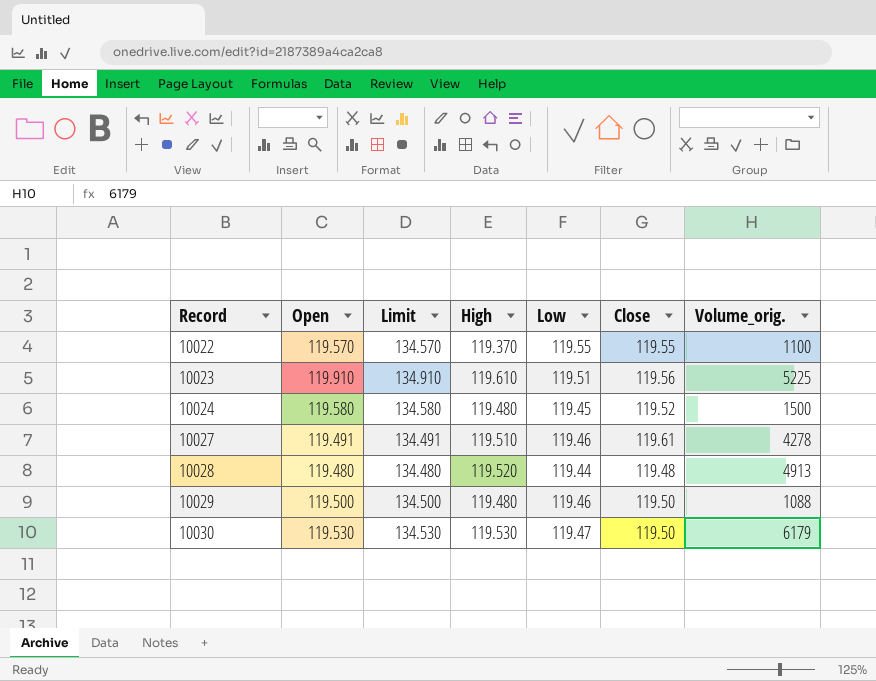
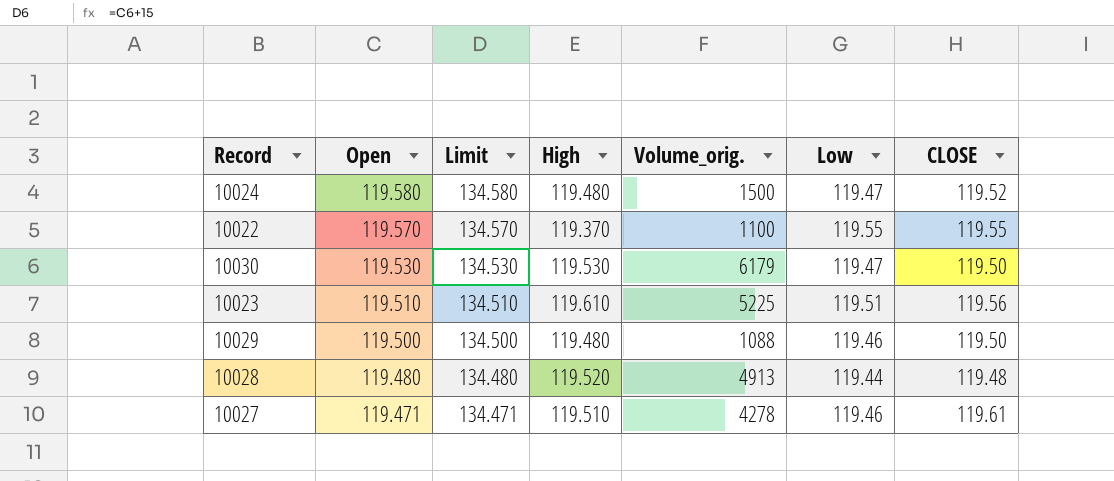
row order: Record ascending -> Open descending
column Volume_orig. | position: 7 -> 5
column name: Close -> CLOSE
10024 | Low: 119.45 -> 119.47
10023 | Open: 119.910 -> 119.510
10023 | Limit: 134.910 -> 134.510
10027 | Open: 119.491 -> 119.471
10027 | Limit: 134.491 -> 134.471

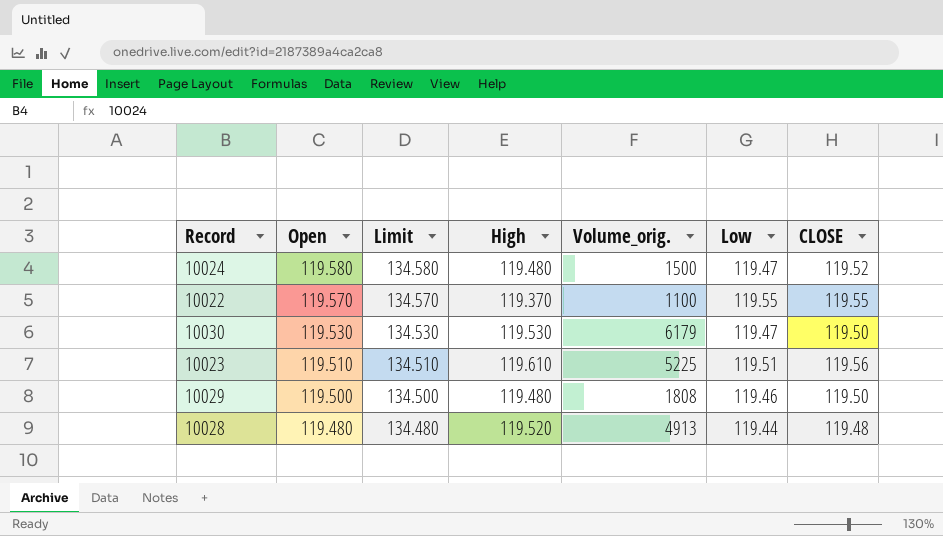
row 10027: 119.471 | 134.471 | 119.510 | 4278 | 119.46 | 119.61 -> none
10029 | Volume_orig.: 1088 -> 1808

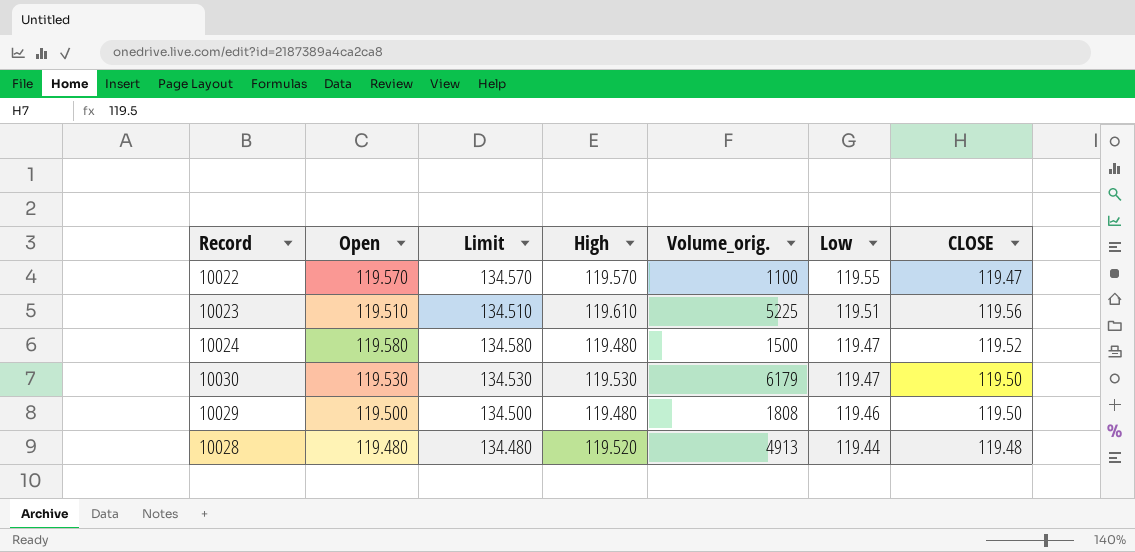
row order: Open descending -> Low descending
10022 | High: 119.370 -> 119.570
10022 | CLOSE: 119.55 -> 119.47

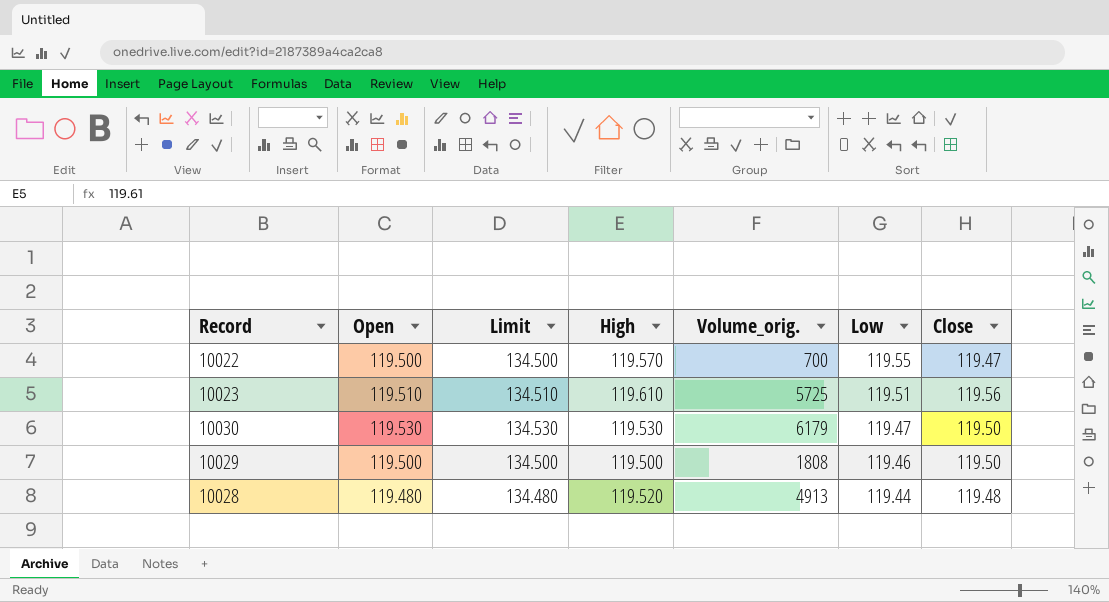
column name: CLOSE -> Close
row 10024: 119.580 | 134.580 | 119.480 | 1500 | 119.47 | 119.52 -> none
10022 | Open: 119.570 -> 119.500
10022 | Limit: 134.570 -> 134.500
10022 | Volume_orig.: 1100 -> 700
10023 | Volume_orig.: 5225 -> 5725
10029 | High: 119.480 -> 119.500

